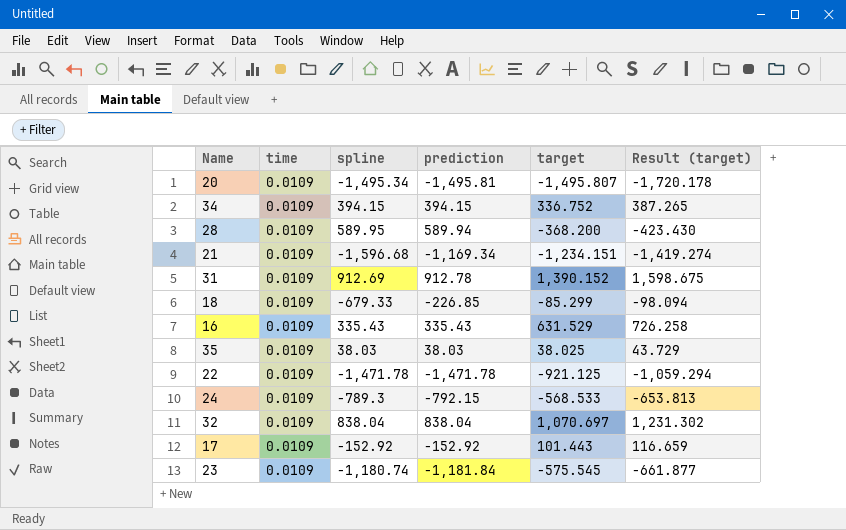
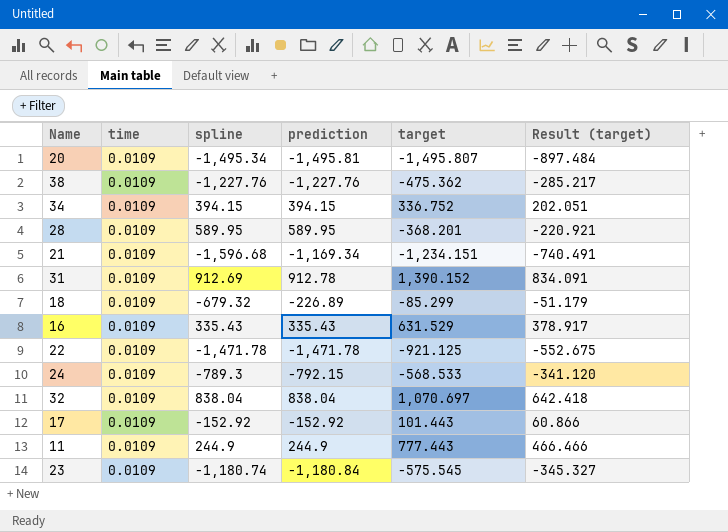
column Result (target) | formula: [target] * 1.15 -> [target] * 0.6
row 35: 0.0109 | 38.03 | 38.03 | 38.025 | 43.729 -> none
row 38: none -> 0.0109 | -1,227.76 | -1,227.76 | -475.362 | -285.217
28 | prediction: 589.94 -> 589.95
28 | target: -368.200 -> -368.201
18 | spline: -679.33 -> -679.32
18 | prediction: -226.85 -> -226.89
row 11: none -> 0.0109 | 244.9 | 244.9 | 777.443 | 466.466
23 | prediction: -1,181.84 -> -1,180.84

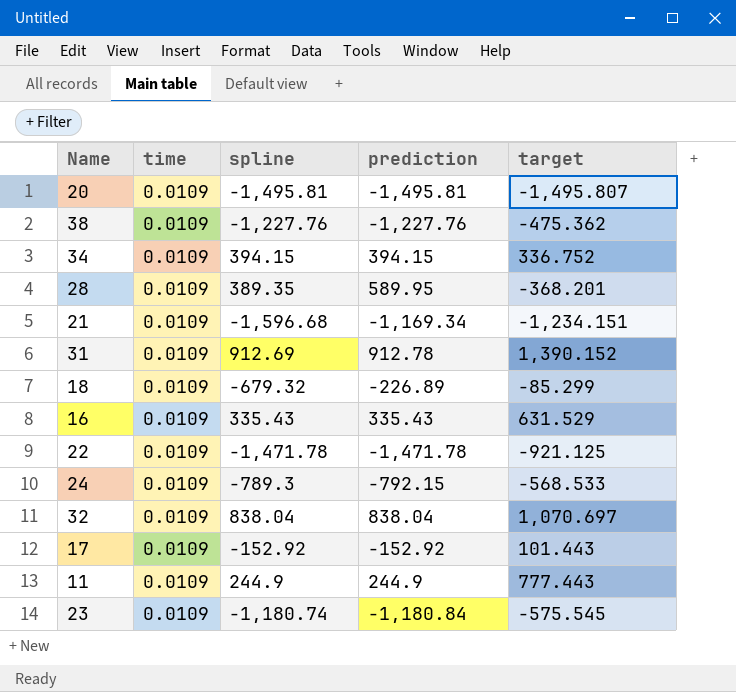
column Result (target) | formula: [target] * 0.6 -> none
20 | spline: -1,495.34 -> -1,495.81
28 | spline: 589.95 -> 389.35

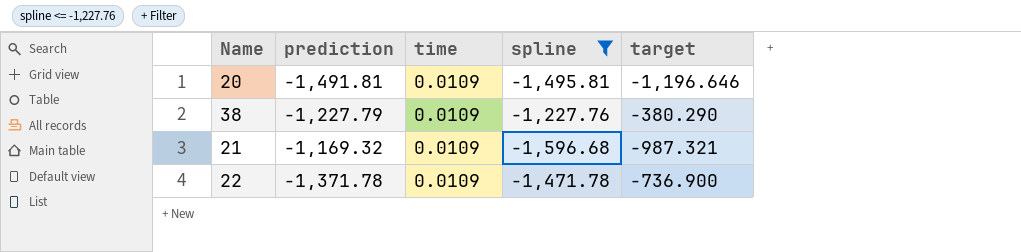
filter: none -> spline <= -1,227.76
column prediction | position: 4 -> 2
20 | prediction: -1,495.81 -> -1,491.81
20 | target: -1,495.807 -> -1,196.646
38 | prediction: -1,227.76 -> -1,227.79
38 | target: -475.362 -> -380.290
21 | prediction: -1,169.34 -> -1,169.32
21 | target: -1,234.151 -> -987.321
22 | prediction: -1,471.78 -> -1,371.78
22 | target: -921.125 -> -736.900

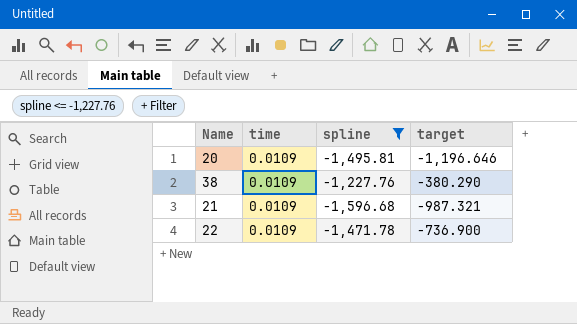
column prediction | position: 2 -> none

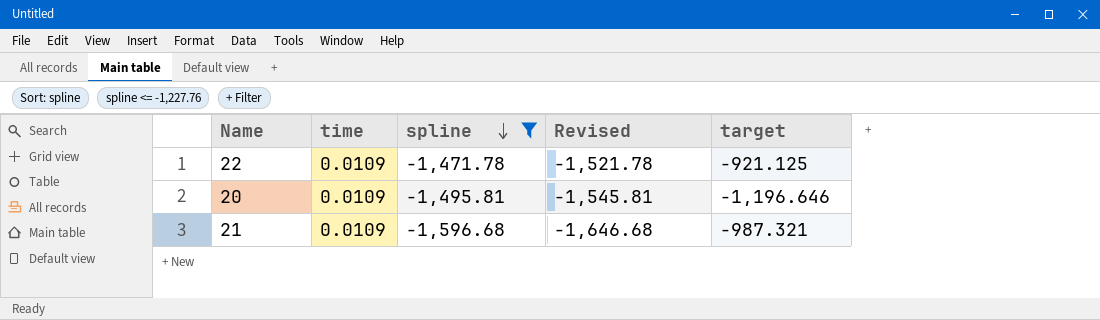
row order: none -> spline descending
column Revised | formula: none -> [spline] - 50
row 38: 0.0109 | -1,227.76 | -380.290 -> none
22 | target: -736.900 -> -921.125

